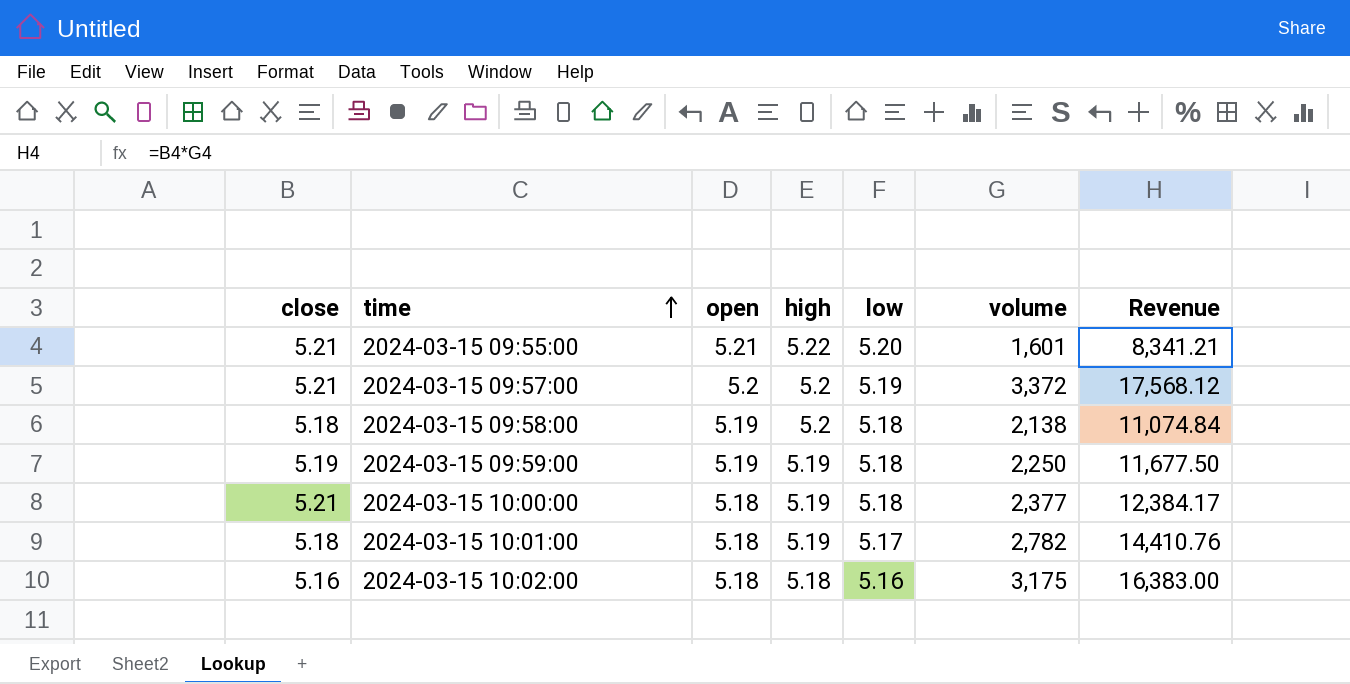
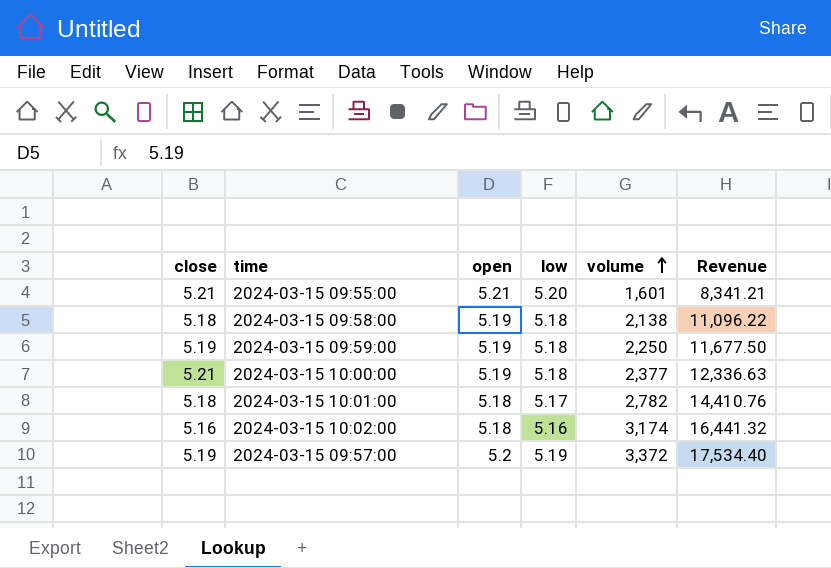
row order: time ascending -> volume ascending
column high | position: 4 -> none
column Revenue | formula: [close] * [volume] -> [open] * [volume]
2024-03-15 10:00:00 | open: 5.18 -> 5.19
2024-03-15 10:02:00 | volume: 3,175 -> 3,174
2024-03-15 09:57:00 | close: 5.21 -> 5.19

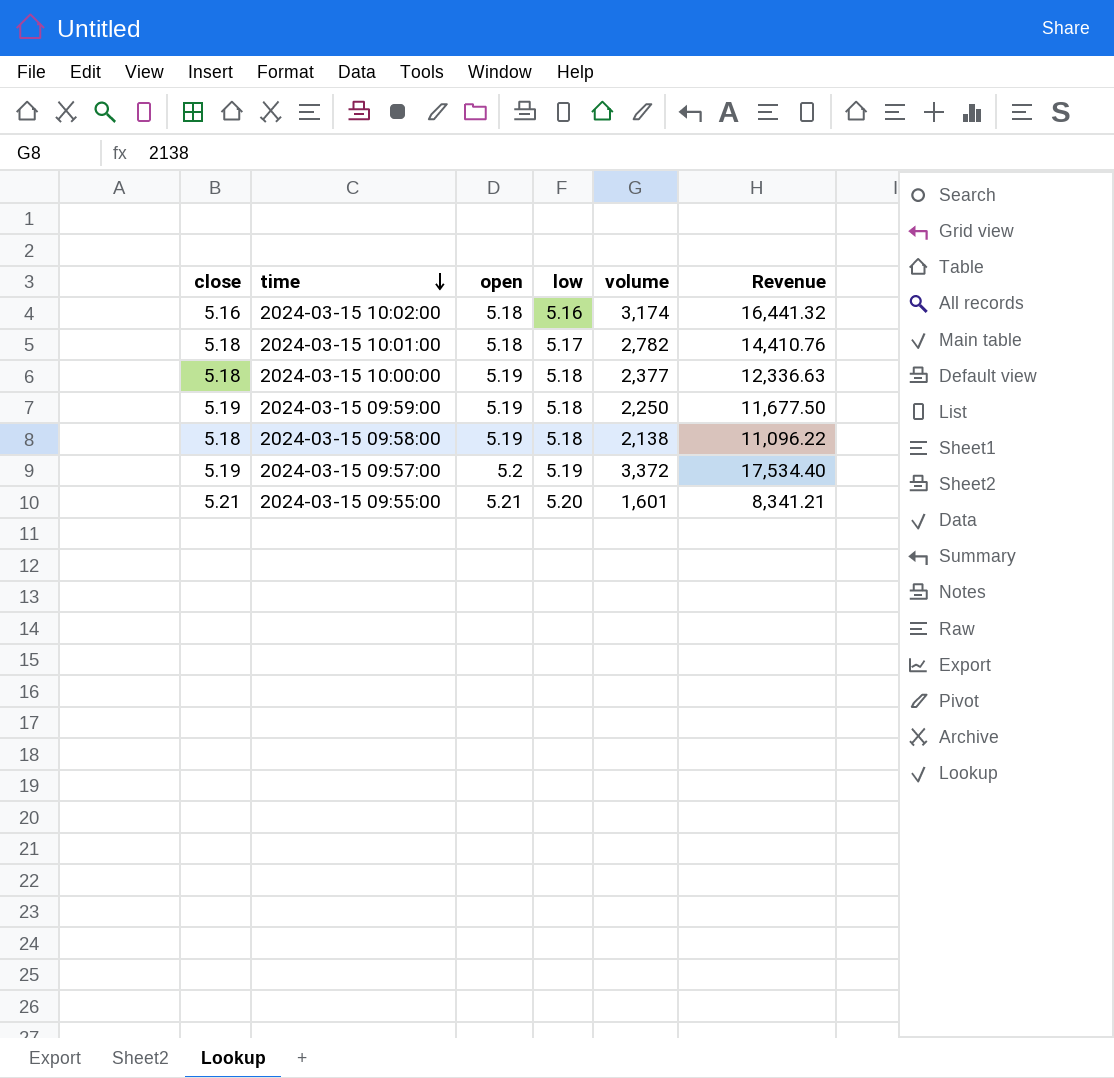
row order: volume ascending -> time descending
2024-03-15 10:00:00 | close: 5.21 -> 5.18

